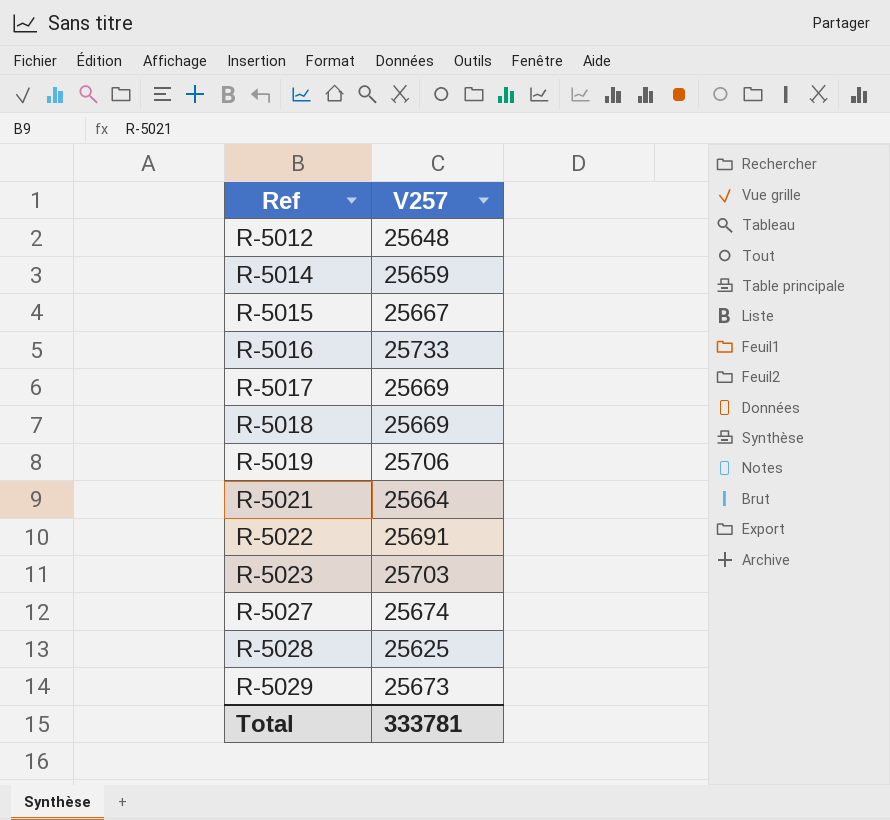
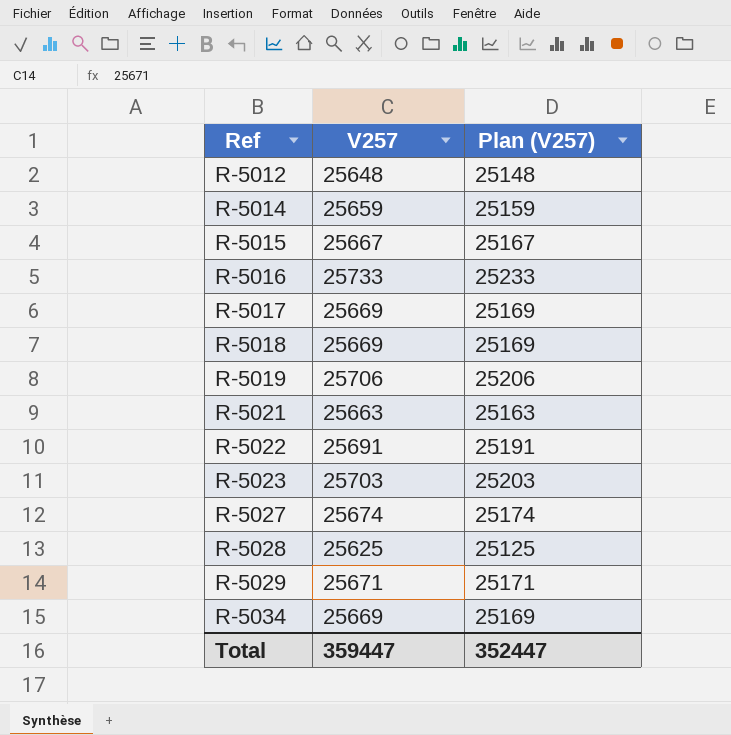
column Plan (V257) | formula: none -> [V257] - 500
R-5021 | V257: 25664 -> 25663
R-5029 | V257: 25673 -> 25671
row R-5034: none -> 25669 | 25169
Total | V257: 333781 -> 359447

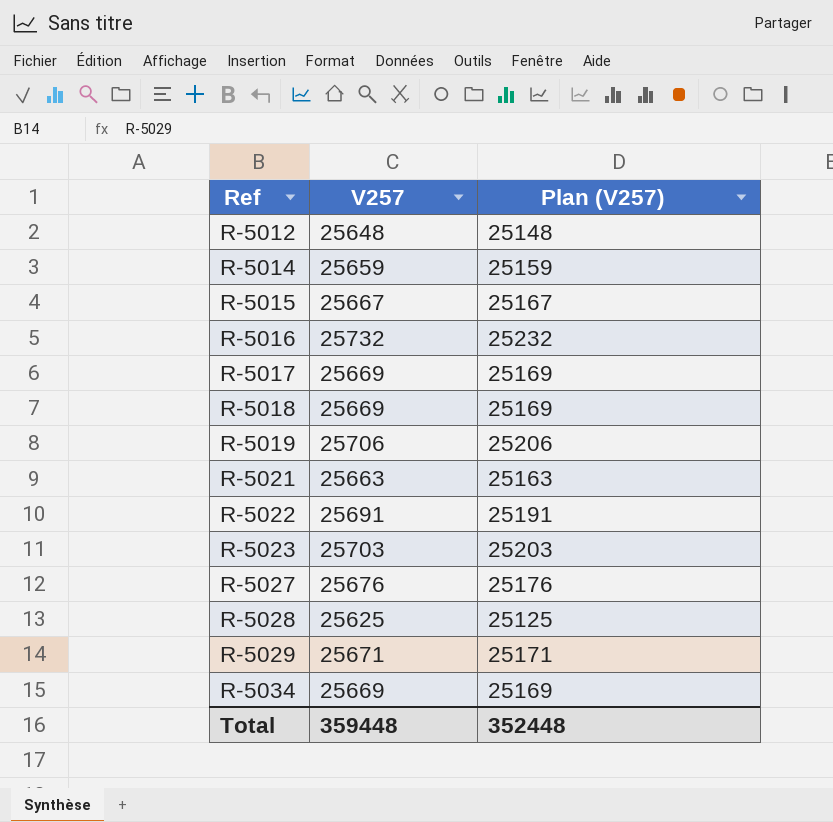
R-5016 | V257: 25733 -> 25732
R-5016 | Plan (V257): 25233 -> 25232
R-5027 | V257: 25674 -> 25676
R-5027 | Plan (V257): 25174 -> 25176
Total | V257: 359447 -> 359448
Total | Plan (V257): 352447 -> 352448

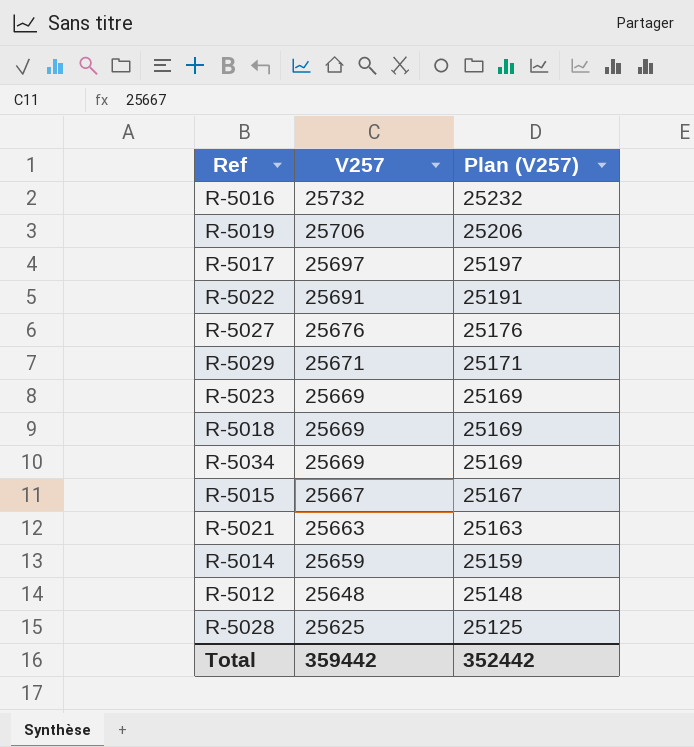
row order: Ref ascending -> V257 descending
R-5017 | V257: 25669 -> 25697
R-5017 | Plan (V257): 25169 -> 25197
R-5023 | V257: 25703 -> 25669
R-5023 | Plan (V257): 25203 -> 25169
Total | V257: 359448 -> 359442
Total | Plan (V257): 352448 -> 352442

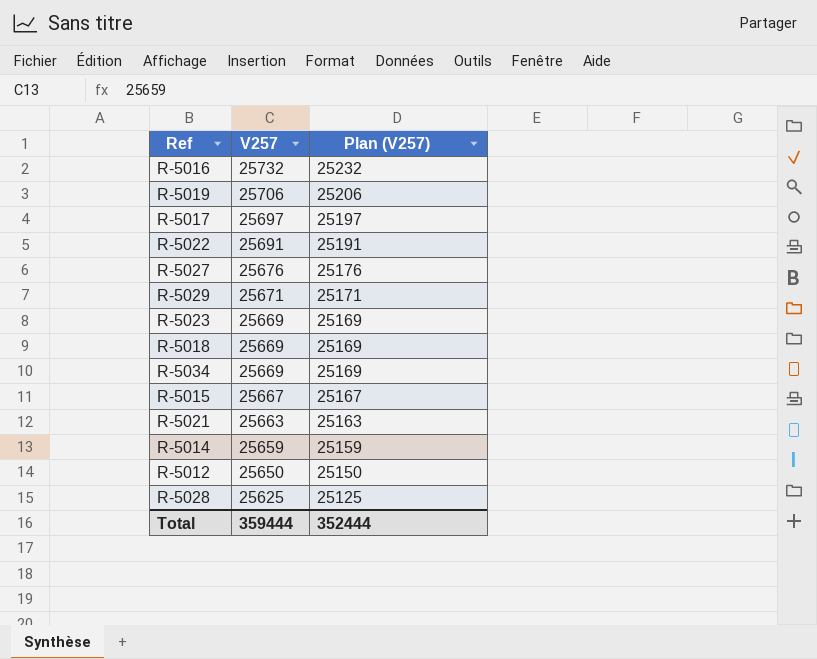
R-5012 | V257: 25648 -> 25650
R-5012 | Plan (V257): 25148 -> 25150
Total | V257: 359442 -> 359444
Total | Plan (V257): 352442 -> 352444

